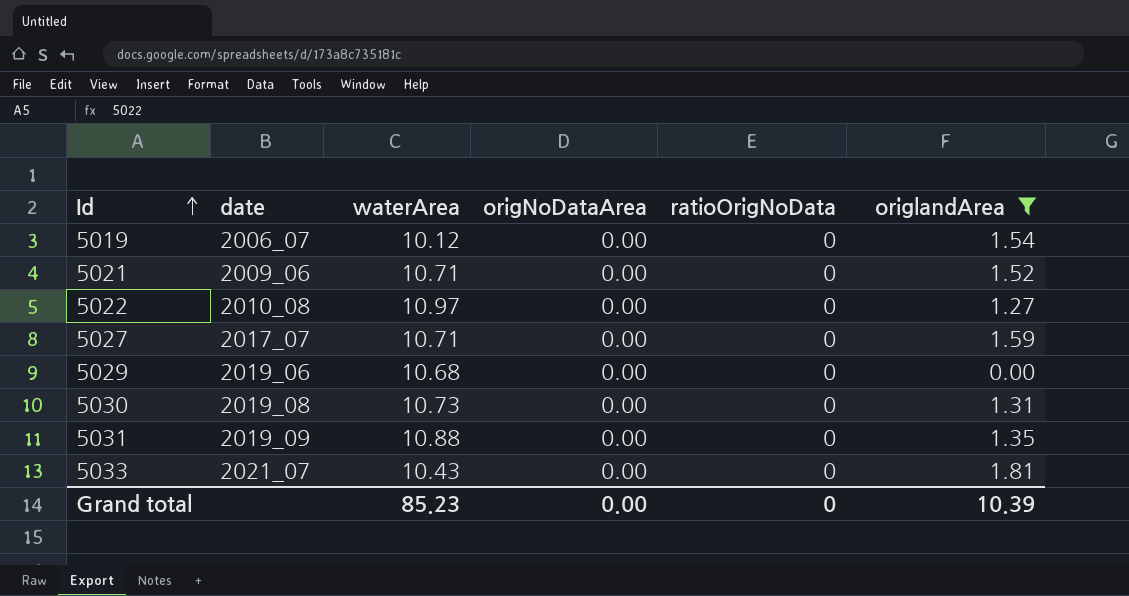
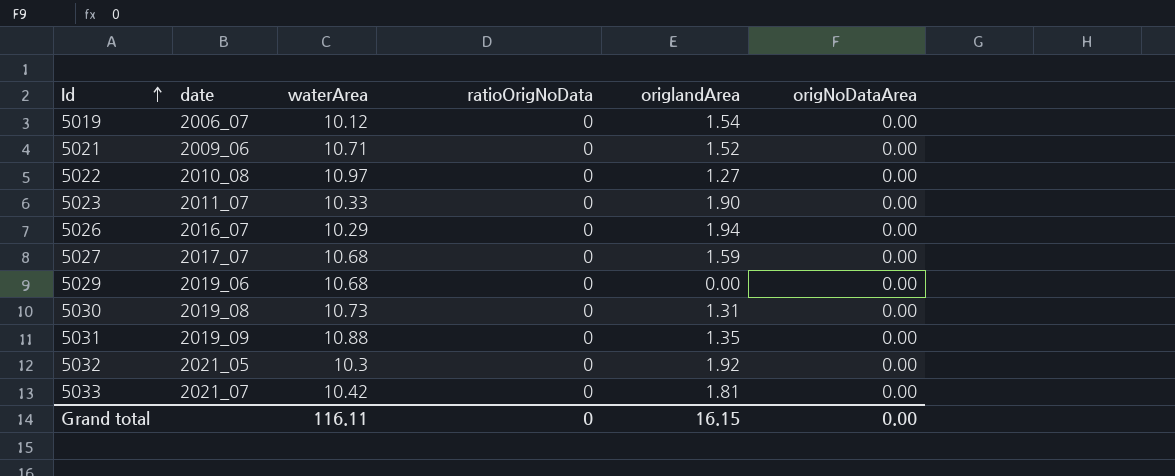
filter: origlandArea <= 1.81 -> none
column origNoDataArea | position: 4 -> 6
5027 | waterArea: 10.71 -> 10.68
5033 | waterArea: 10.43 -> 10.42
Grand total | waterArea: 85.23 -> 116.11
Grand total | origlandArea: 10.39 -> 16.15

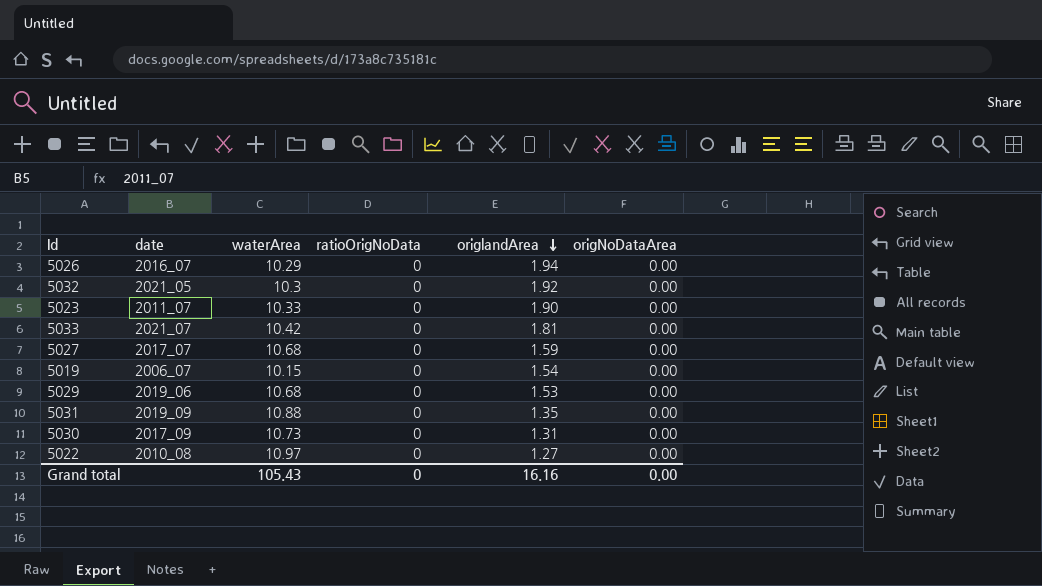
row order: Id ascending -> origlandArea descending
row 5021: 2009_06 | 10.71 | 0 | 1.52 | 0.00 -> none
5019 | waterArea: 10.12 -> 10.15
5029 | origlandArea: 0.00 -> 1.53
5030 | date: 2019_08 -> 2017_09
Grand total | waterArea: 116.11 -> 105.43
Grand total | origlandArea: 16.15 -> 16.16

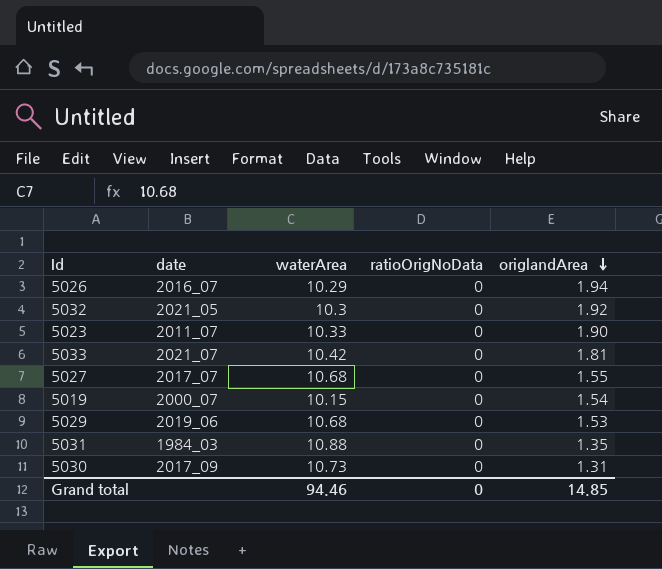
column origNoDataArea | position: 6 -> none
row 5022: 2010_08 | 10.97 | 0 | 1.27 | 0.00 -> none
5027 | origlandArea: 1.59 -> 1.55
5019 | date: 2006_07 -> 2000_07
5031 | date: 2019_09 -> 1984_03
Grand total | waterArea: 105.43 -> 94.46
Grand total | origlandArea: 16.16 -> 14.85

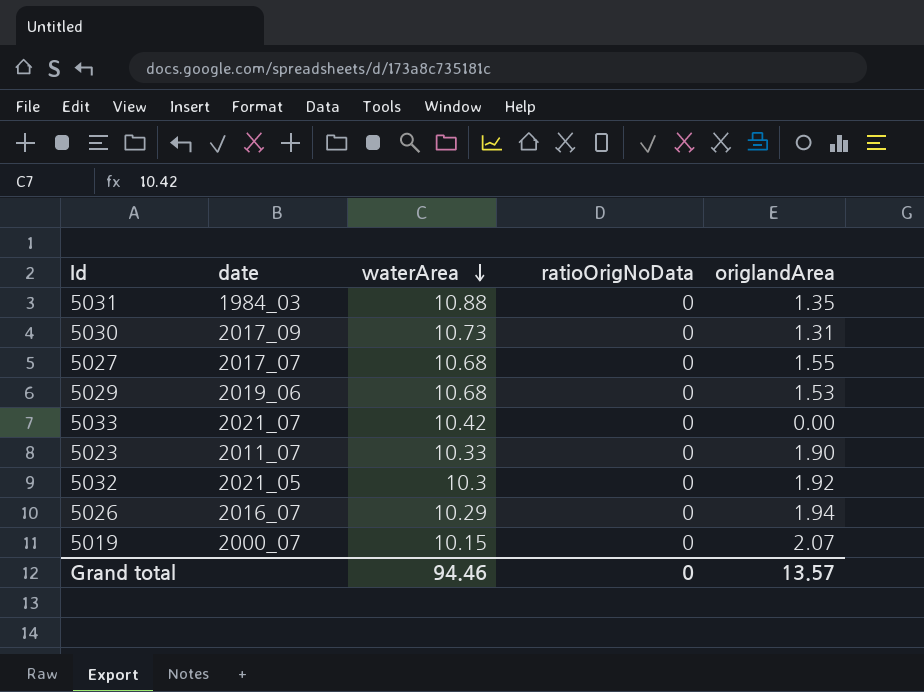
row order: origlandArea descending -> waterArea descending
5033 | origlandArea: 1.81 -> 0.00
5019 | origlandArea: 1.54 -> 2.07
Grand total | origlandArea: 14.85 -> 13.57

